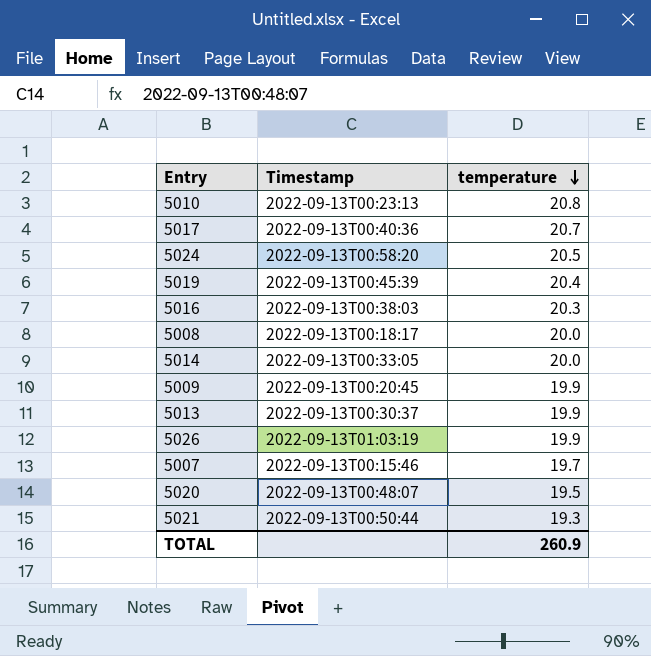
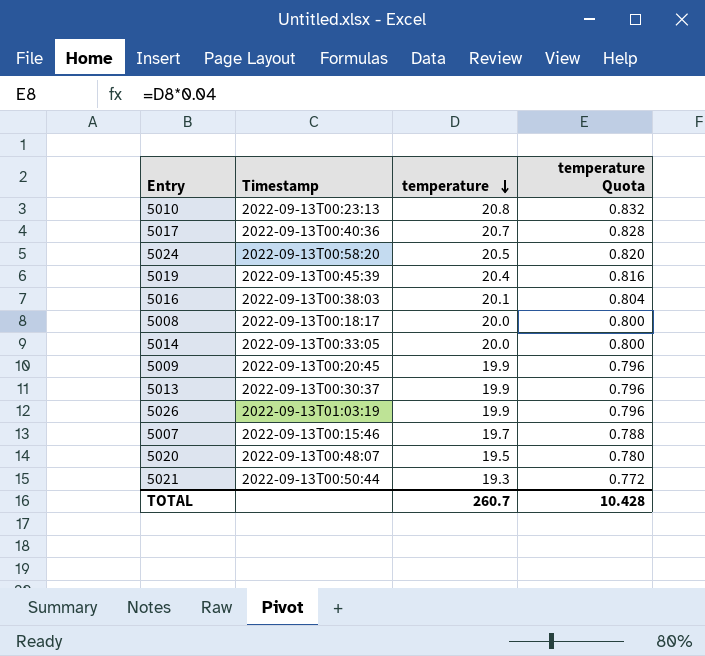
column temperature Quota | formula: none -> [temperature] * 0.04
5016 | temperature: 20.3 -> 20.1
TOTAL | temperature: 260.9 -> 260.7

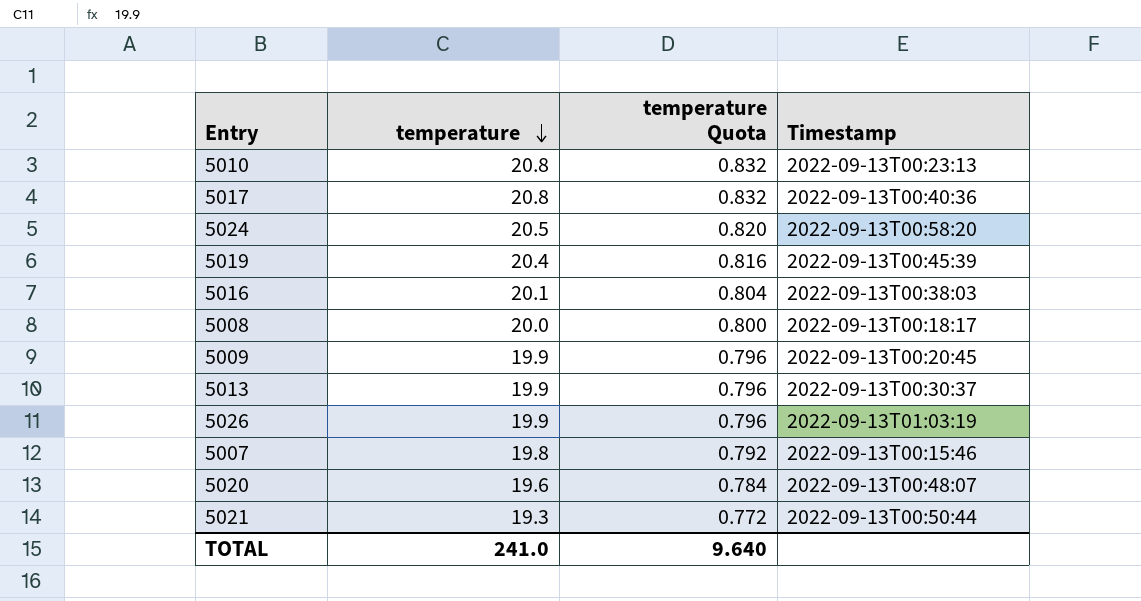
column Timestamp | position: 2 -> 4
row 5014: 2022-09-13T00:33:05 | 20.0 | 0.800 -> none
5017 | temperature: 20.7 -> 20.8
5017 | temperature Quota: 0.828 -> 0.832
5007 | temperature: 19.7 -> 19.8
5007 | temperature Quota: 0.788 -> 0.792
5020 | temperature: 19.5 -> 19.6
5020 | temperature Quota: 0.780 -> 0.784
TOTAL | temperature: 260.7 -> 241.0
TOTAL | temperature Quota: 10.428 -> 9.640

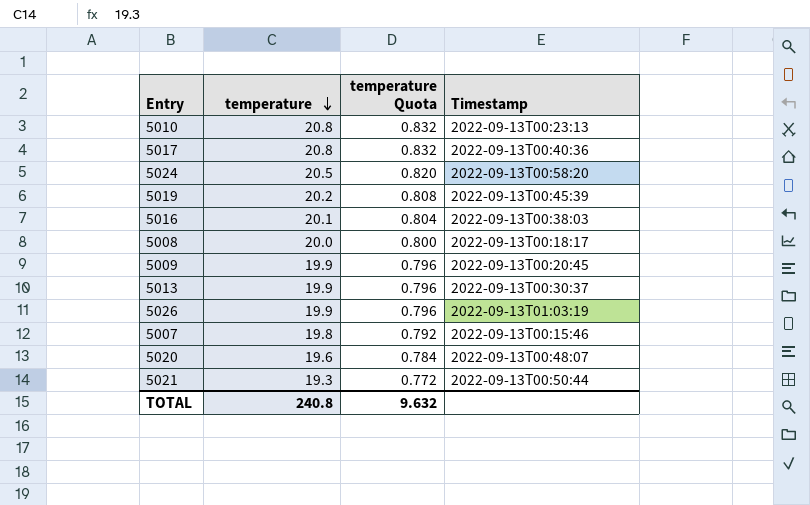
5019 | temperature: 20.4 -> 20.2
5019 | temperature Quota: 0.816 -> 0.808
TOTAL | temperature: 241.0 -> 240.8
TOTAL | temperature Quota: 9.640 -> 9.632

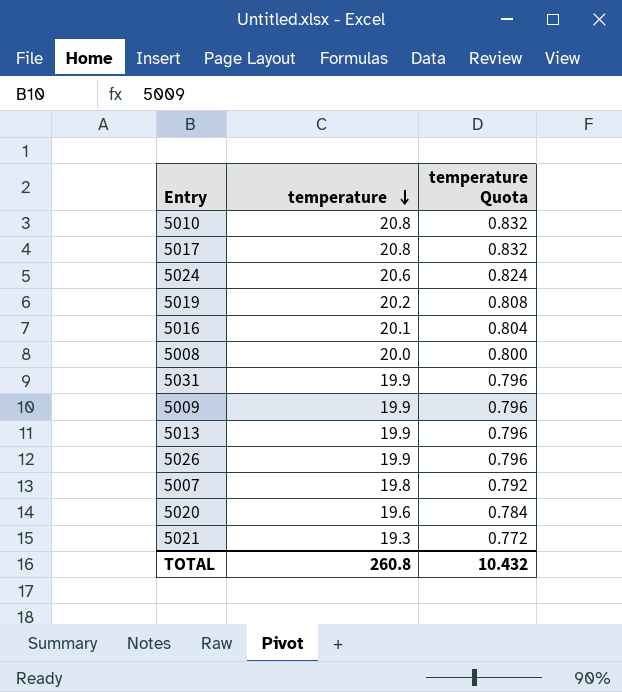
column Timestamp | position: 4 -> none
5024 | temperature: 20.5 -> 20.6
5024 | temperature Quota: 0.820 -> 0.824
row 5031: none -> 19.9 | 0.796
TOTAL | temperature: 240.8 -> 260.8
TOTAL | temperature Quota: 9.632 -> 10.432

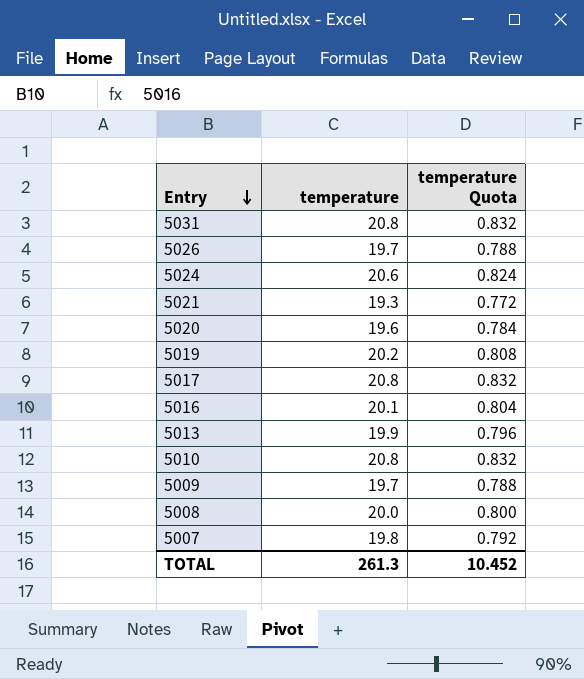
row order: temperature descending -> Entry descending
5031 | temperature: 19.9 -> 20.8
5031 | temperature Quota: 0.796 -> 0.832
5026 | temperature: 19.9 -> 19.7
5026 | temperature Quota: 0.796 -> 0.788
5009 | temperature: 19.9 -> 19.7
5009 | temperature Quota: 0.796 -> 0.788
TOTAL | temperature: 260.8 -> 261.3
TOTAL | temperature Quota: 10.432 -> 10.452

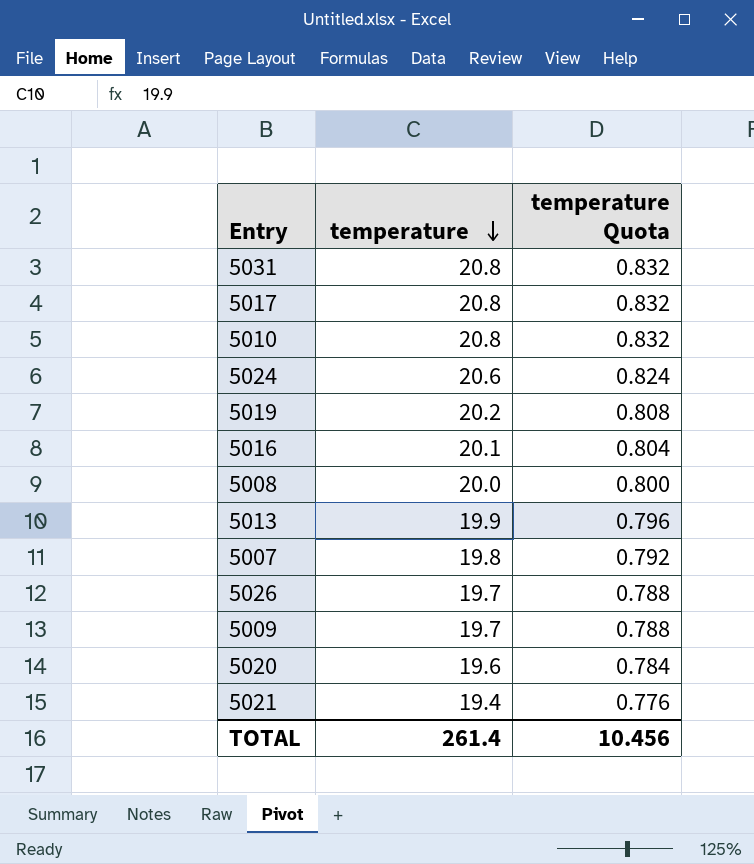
row order: Entry descending -> temperature descending
5021 | temperature: 19.3 -> 19.4
5021 | temperature Quota: 0.772 -> 0.776
TOTAL | temperature: 261.3 -> 261.4
TOTAL | temperature Quota: 10.452 -> 10.456

